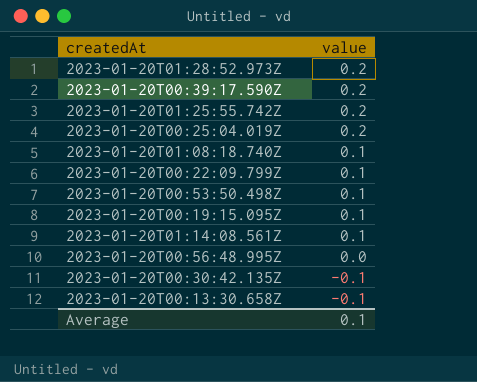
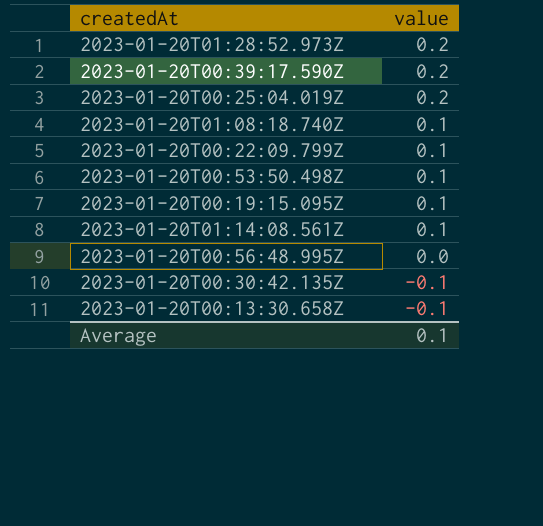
row 2023-01-20T01:25:55.742Z: 0.2 -> none

